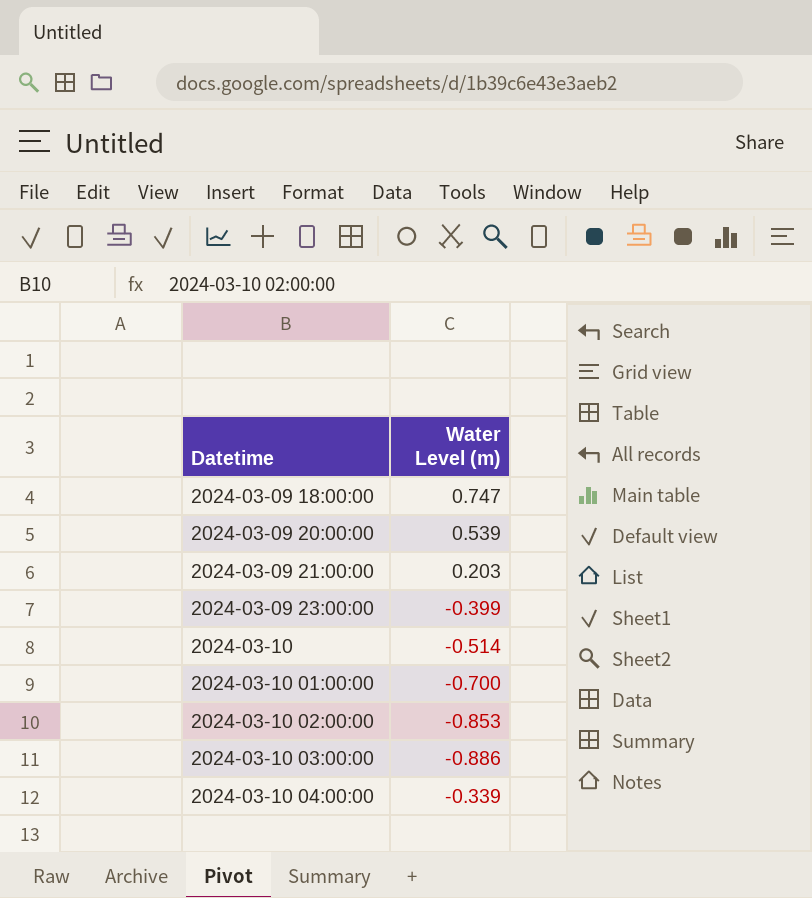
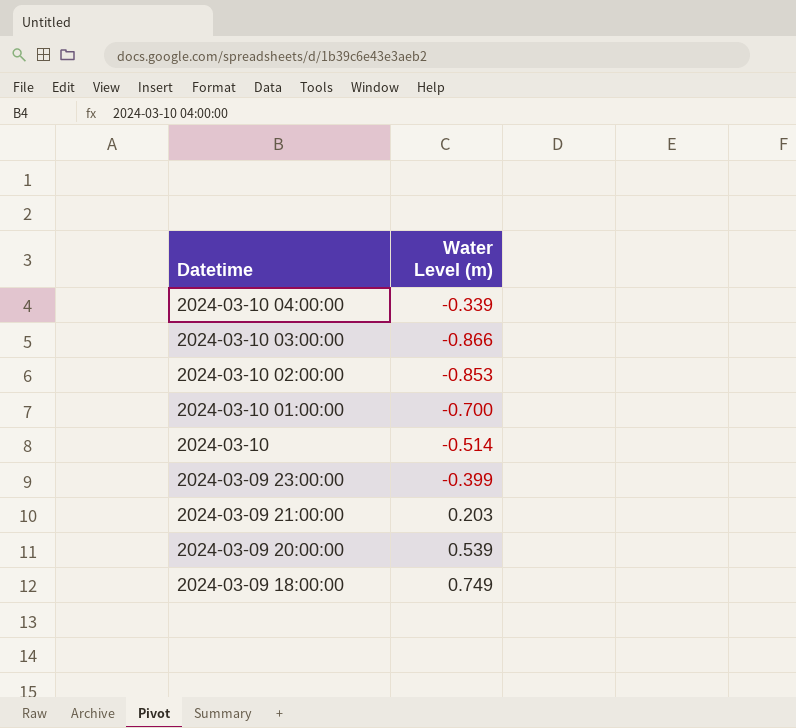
row order: Datetime ascending -> Datetime descending
2024-03-10 03:00:00 | Water Level (m): -0.886 -> -0.866
2024-03-09 18:00:00 | Water Level (m): 0.747 -> 0.749

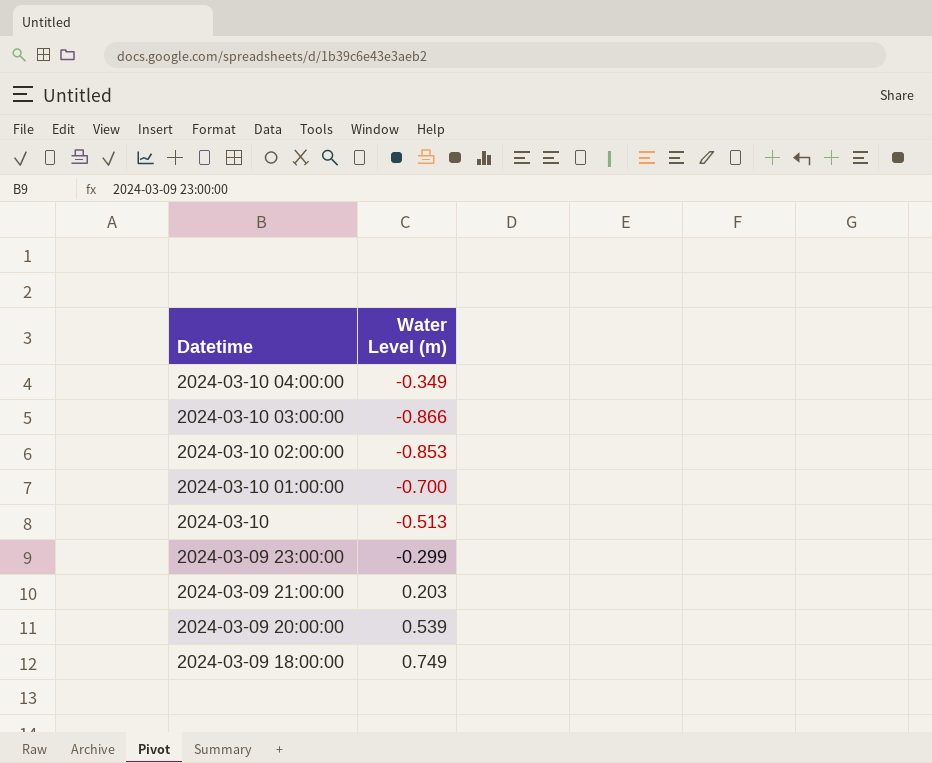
2024-03-10 04:00:00 | Water Level (m): -0.339 -> -0.349
2024-03-10 | Water Level (m): -0.514 -> -0.513
2024-03-09 23:00:00 | Water Level (m): -0.399 -> -0.299

